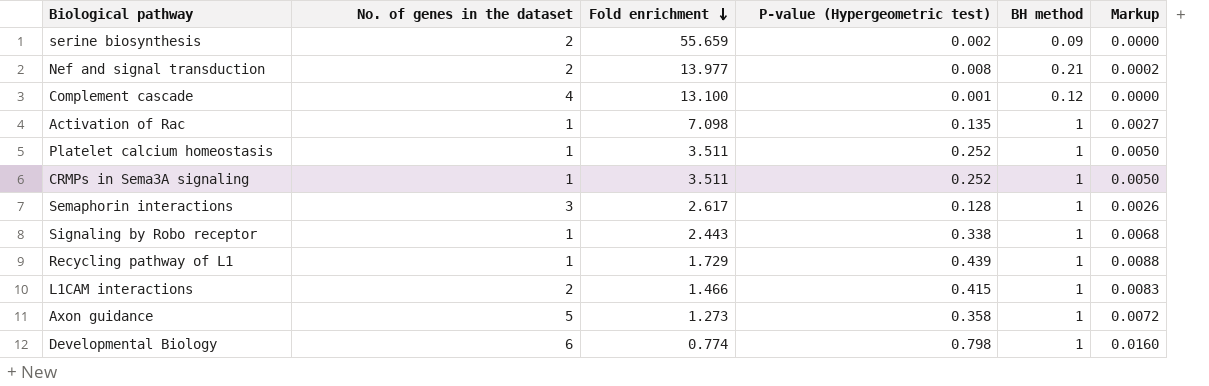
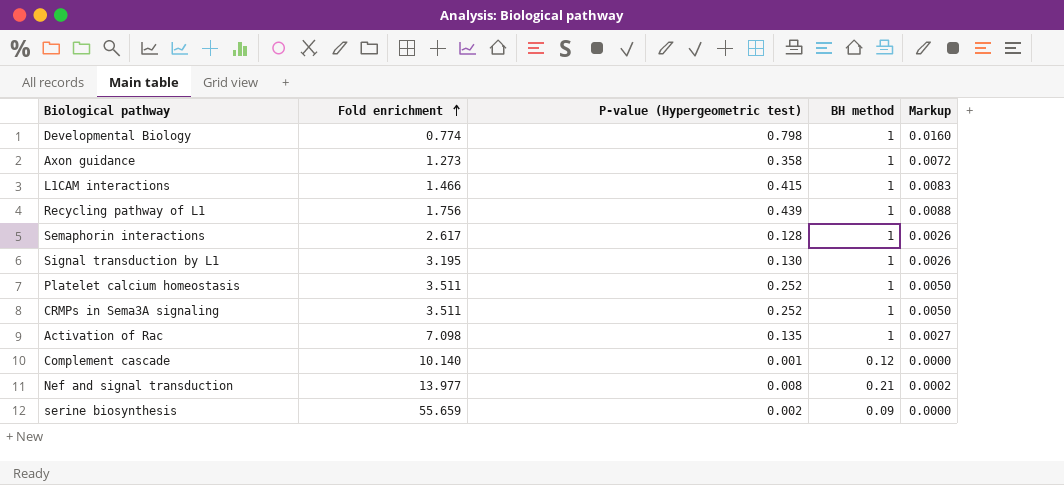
row order: Fold enrichment descending -> Fold enrichment ascending
column No. of genes in the dataset | position: 2 -> none
row Signaling by Robo receptor: 1 | 2.443 | 0.338 | 1 | 0.0068 -> none
Recycling pathway of L1 | Fold enrichment: 1.729 -> 1.756
row Signal transduction by L1: none -> 3.195 | 0.130 | 1 | 0.0026
Complement cascade | Fold enrichment: 13.100 -> 10.140

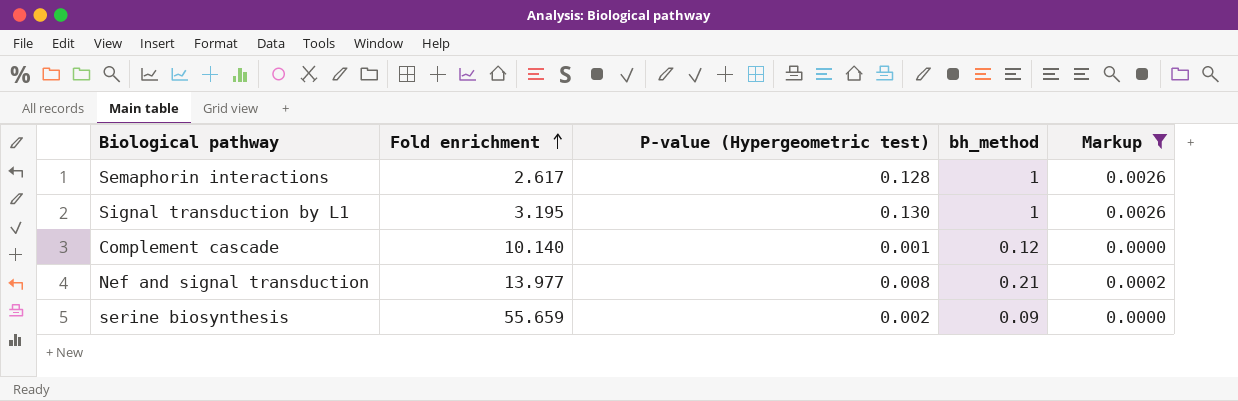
filter: none -> Markup <= 0.0026
column name: BH method -> bh_method

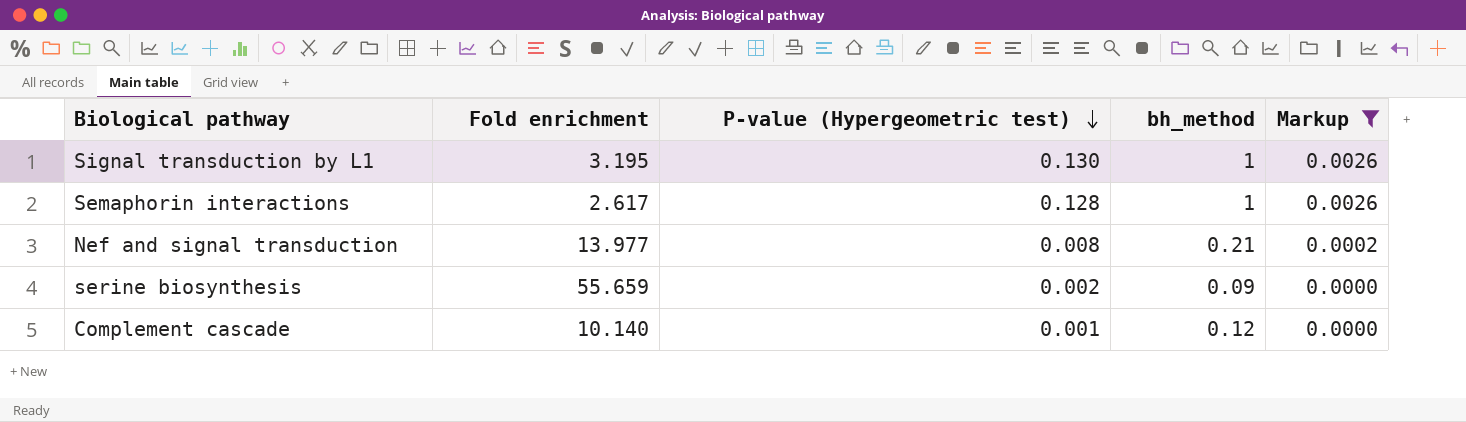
row order: Fold enrichment ascending -> P-value (Hypergeometric test) descending

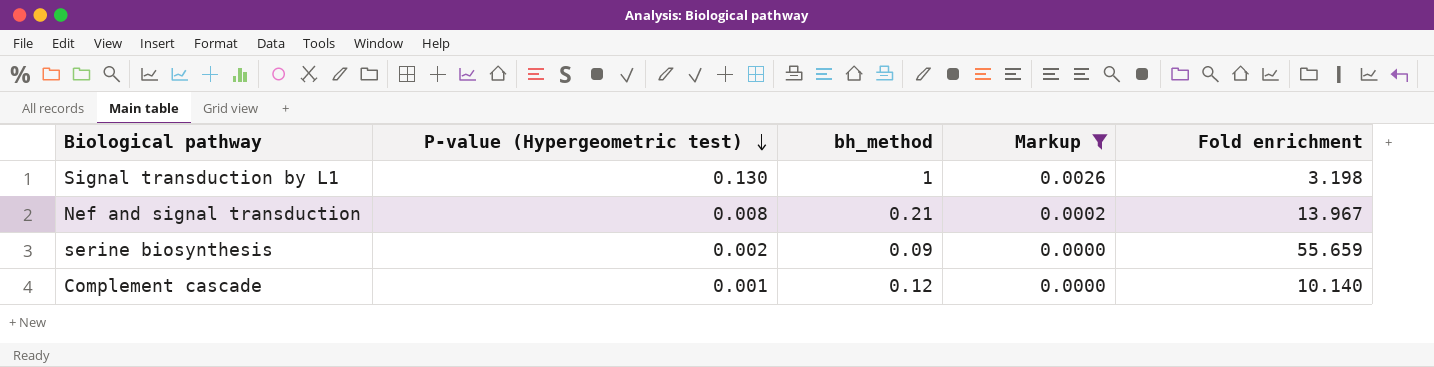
column Fold enrichment | position: 2 -> 5
row Semaphorin interactions: 2.617 | 0.128 | 1 | 0.0026 -> none
Signal transduction by L1 | Fold enrichment: 3.195 -> 3.198
Nef and signal transduction | Fold enrichment: 13.977 -> 13.967

